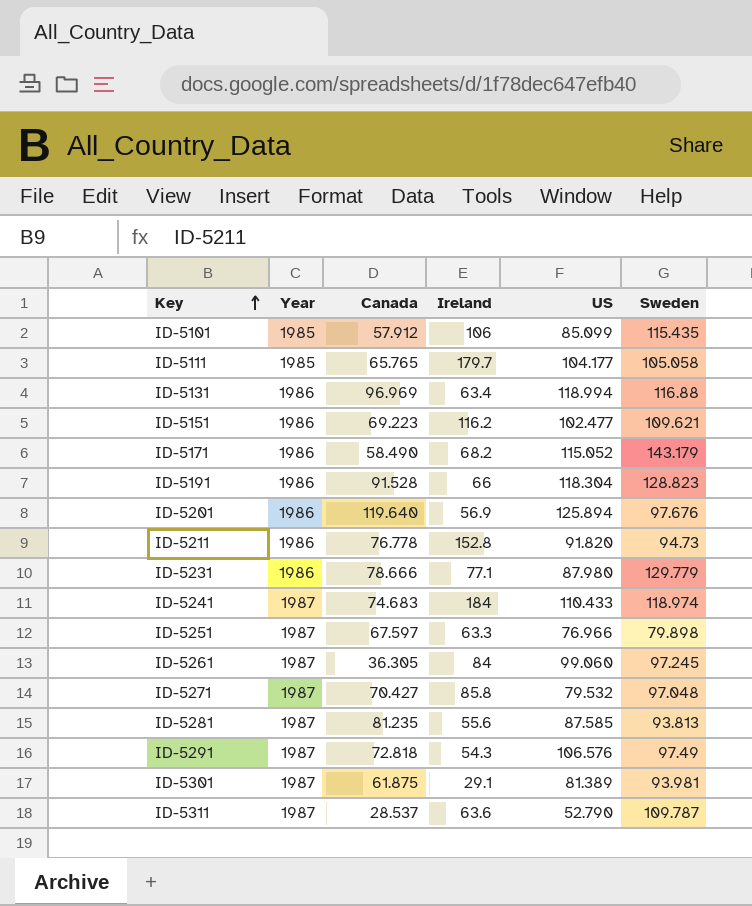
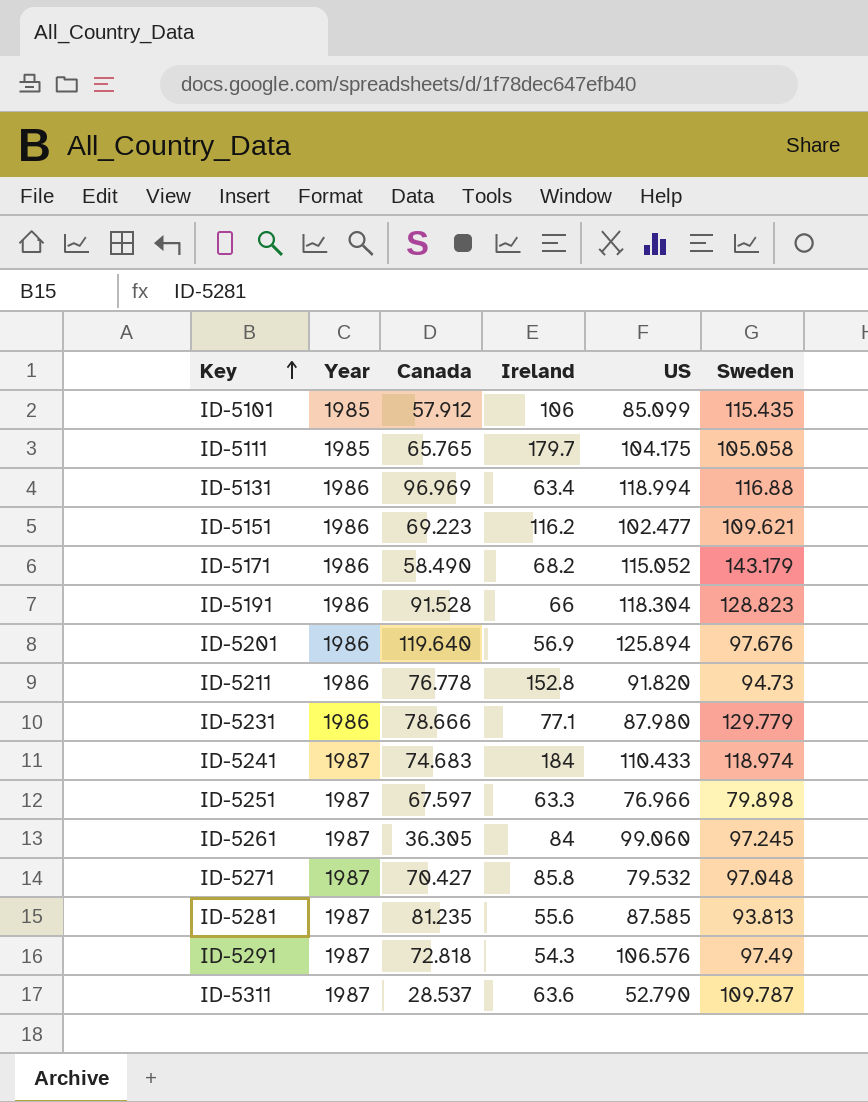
row ID-5301: 1987 | 61.875 | 29.1 | 81.389 | 93.981 -> none
ID-5111 | US: 104.177 -> 104.175

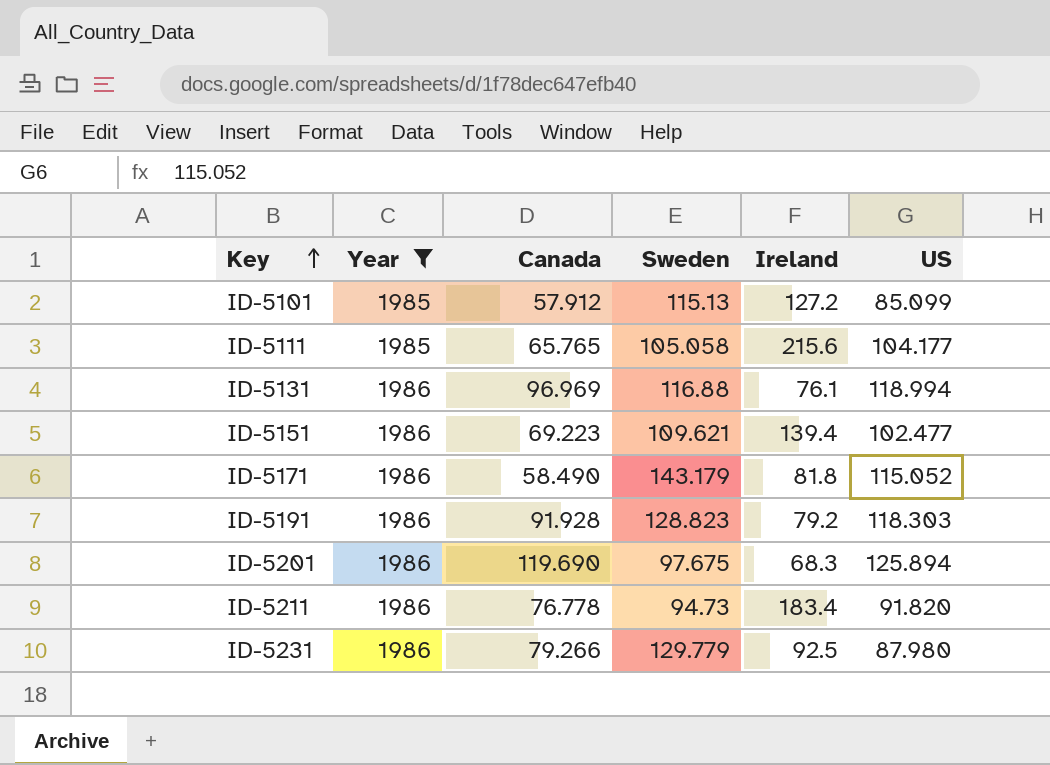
filter: none -> Year != 1987
column Sweden | position: 6 -> 4
ID-5101 | Sweden: 115.435 -> 115.13
ID-5101 | Ireland: 106 -> 127.2
ID-5111 | Ireland: 179.7 -> 215.6
ID-5111 | US: 104.175 -> 104.177
ID-5131 | Ireland: 63.4 -> 76.1
ID-5151 | Ireland: 116.2 -> 139.4
ID-5171 | Ireland: 68.2 -> 81.8
ID-5191 | Canada: 91.528 -> 91.928
ID-5191 | Ireland: 66 -> 79.2
ID-5191 | US: 118.304 -> 118.303
ID-5201 | Canada: 119.640 -> 119.690
ID-5201 | Sweden: 97.676 -> 97.675
ID-5201 | Ireland: 56.9 -> 68.3
ID-5211 | Ireland: 152.8 -> 183.4
ID-5231 | Canada: 78.666 -> 79.266
ID-5231 | Ireland: 77.1 -> 92.5

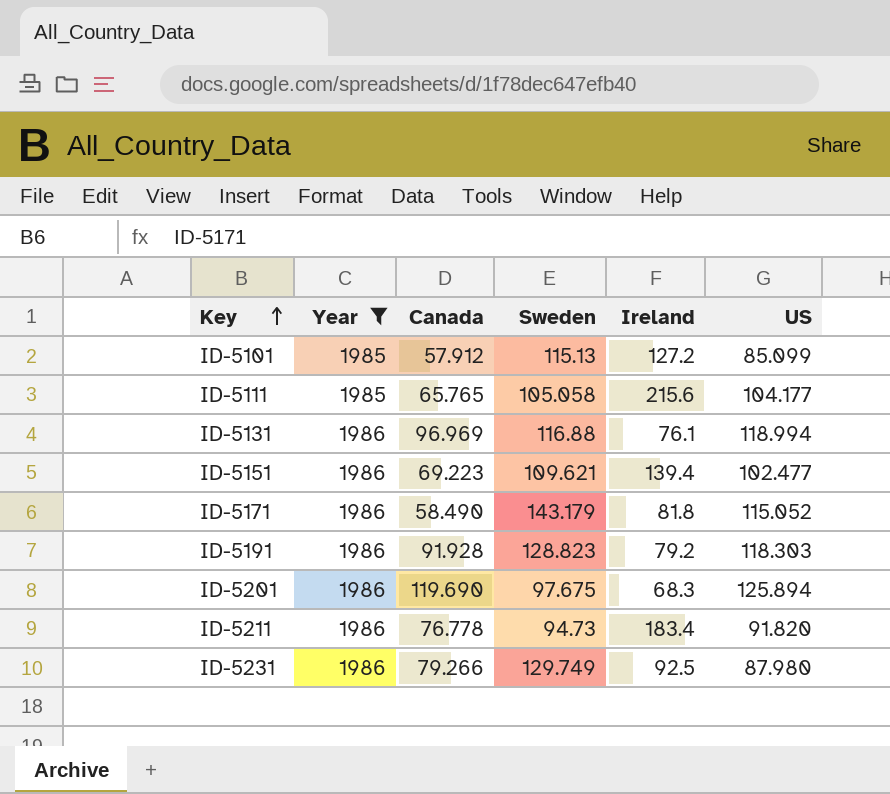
ID-5231 | Sweden: 129.779 -> 129.749

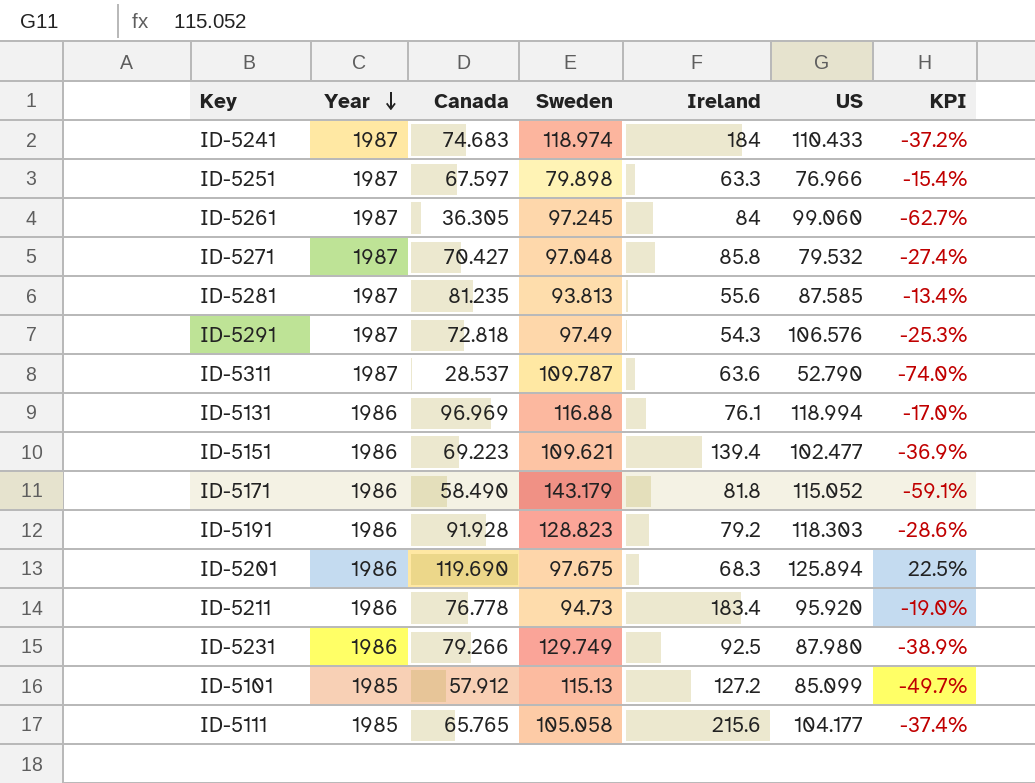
filter: Year != 1987 -> none
row order: Key ascending -> Year descending
column KPI | formula: none -> ([Canada] - [Sweden]) / [Sweden]
ID-5211 | US: 91.820 -> 95.920

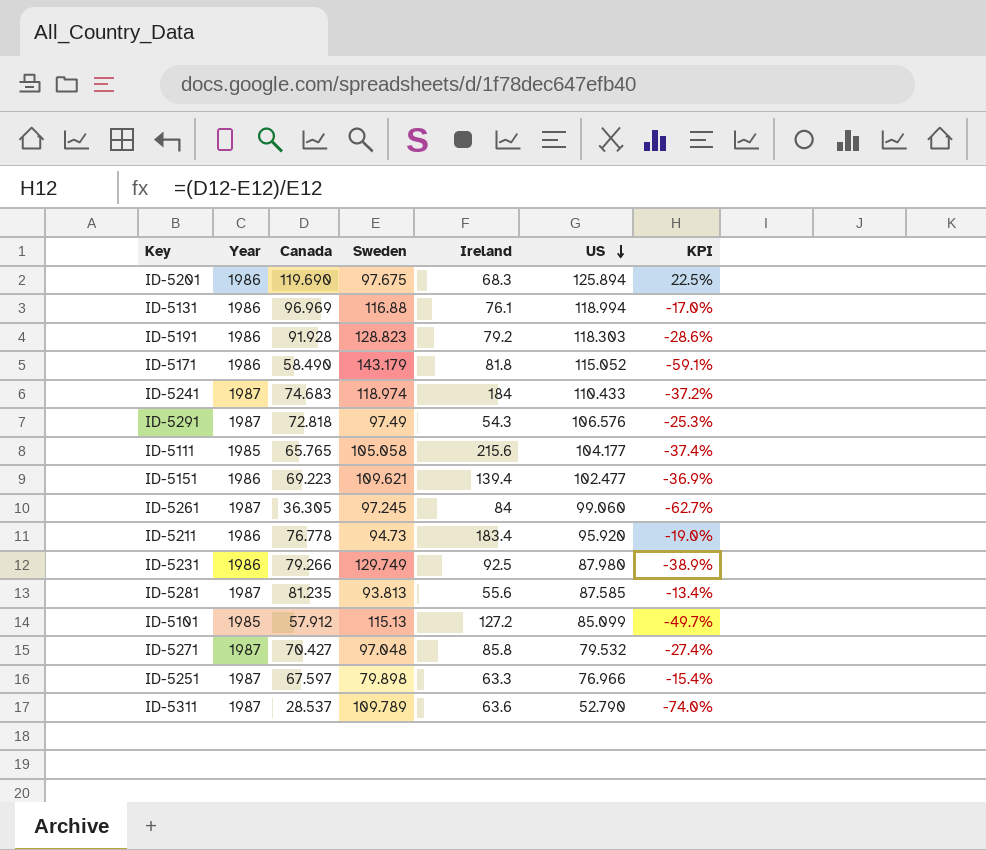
row order: Year descending -> US descending
ID-5311 | Sweden: 109.787 -> 109.789

